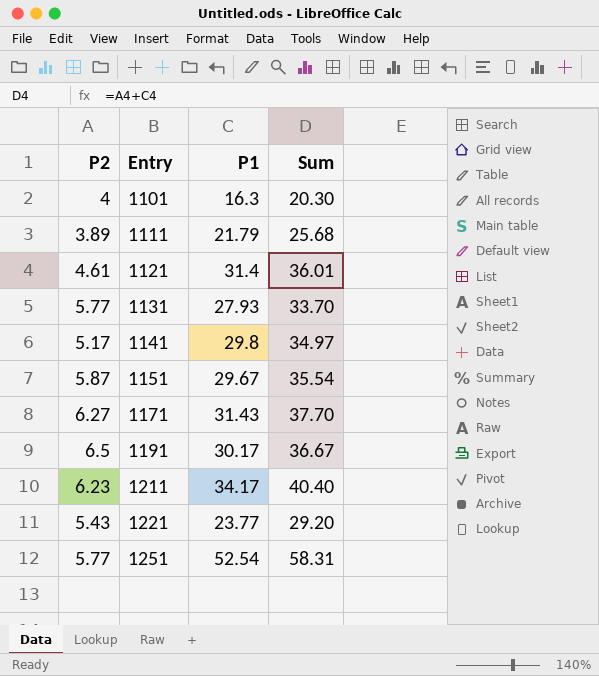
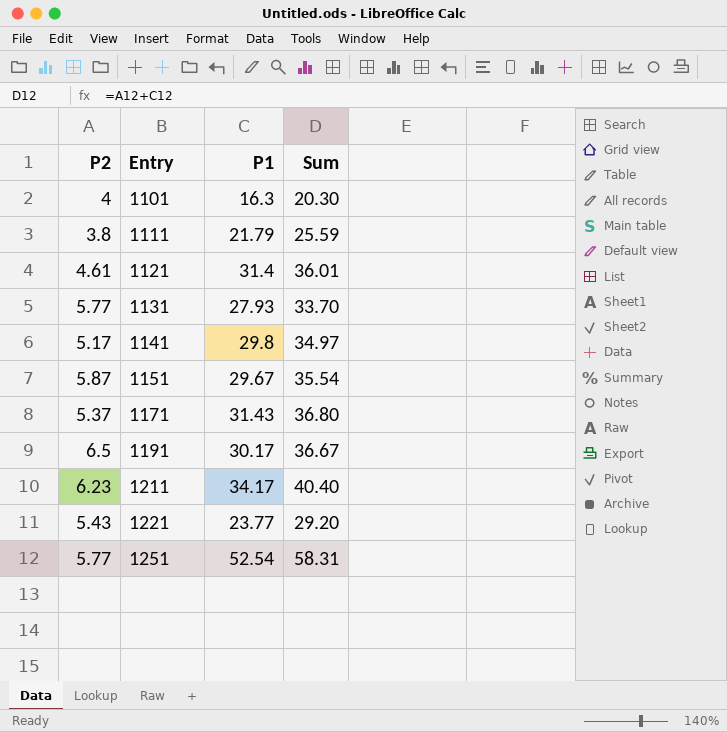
1111 | P2: 3.89 -> 3.8
1111 | Sum: 25.68 -> 25.59
1171 | P2: 6.27 -> 5.37
1171 | Sum: 37.70 -> 36.80

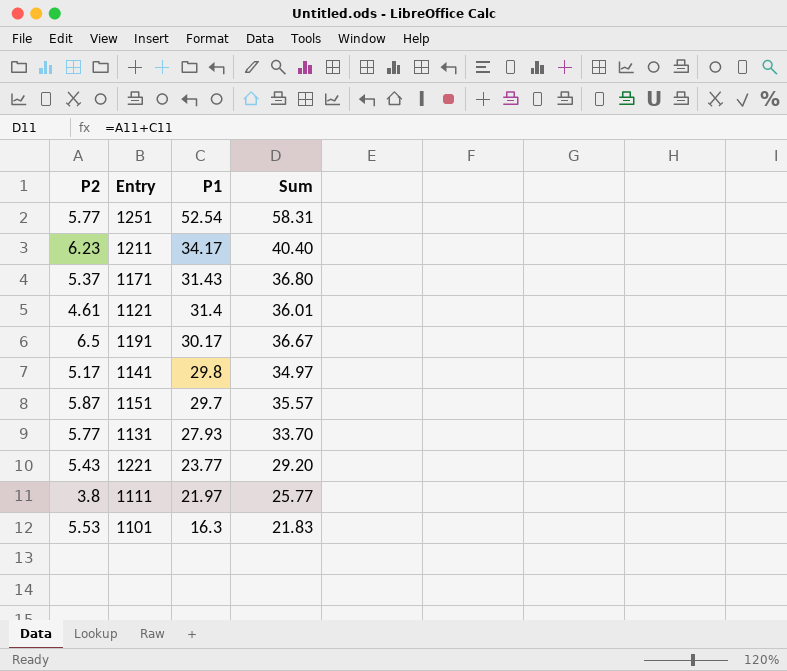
row order: Entry ascending -> P1 descending
1151 | P1: 29.67 -> 29.7
1151 | Sum: 35.54 -> 35.57
1111 | P1: 21.79 -> 21.97
1111 | Sum: 25.59 -> 25.77
1101 | P2: 4 -> 5.53
1101 | Sum: 20.30 -> 21.83

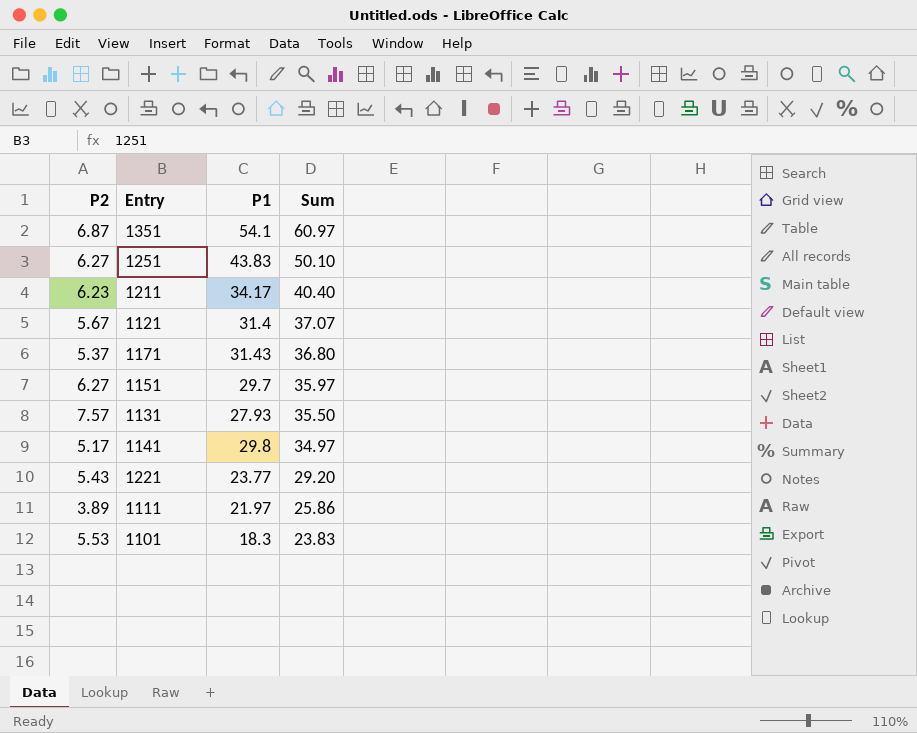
row order: P1 descending -> Sum descending
row 1191: 6.5 | 30.17 | 36.67 -> none
row 1351: none -> 6.87 | 54.1 | 60.97
1251 | P2: 5.77 -> 6.27
1251 | P1: 52.54 -> 43.83
1251 | Sum: 58.31 -> 50.10
1121 | P2: 4.61 -> 5.67
1121 | Sum: 36.01 -> 37.07
1151 | P2: 5.87 -> 6.27
1151 | Sum: 35.57 -> 35.97
1131 | P2: 5.77 -> 7.57
1131 | Sum: 33.70 -> 35.50
1111 | P2: 3.8 -> 3.89
1111 | Sum: 25.77 -> 25.86
1101 | P1: 16.3 -> 18.3
1101 | Sum: 21.83 -> 23.83

